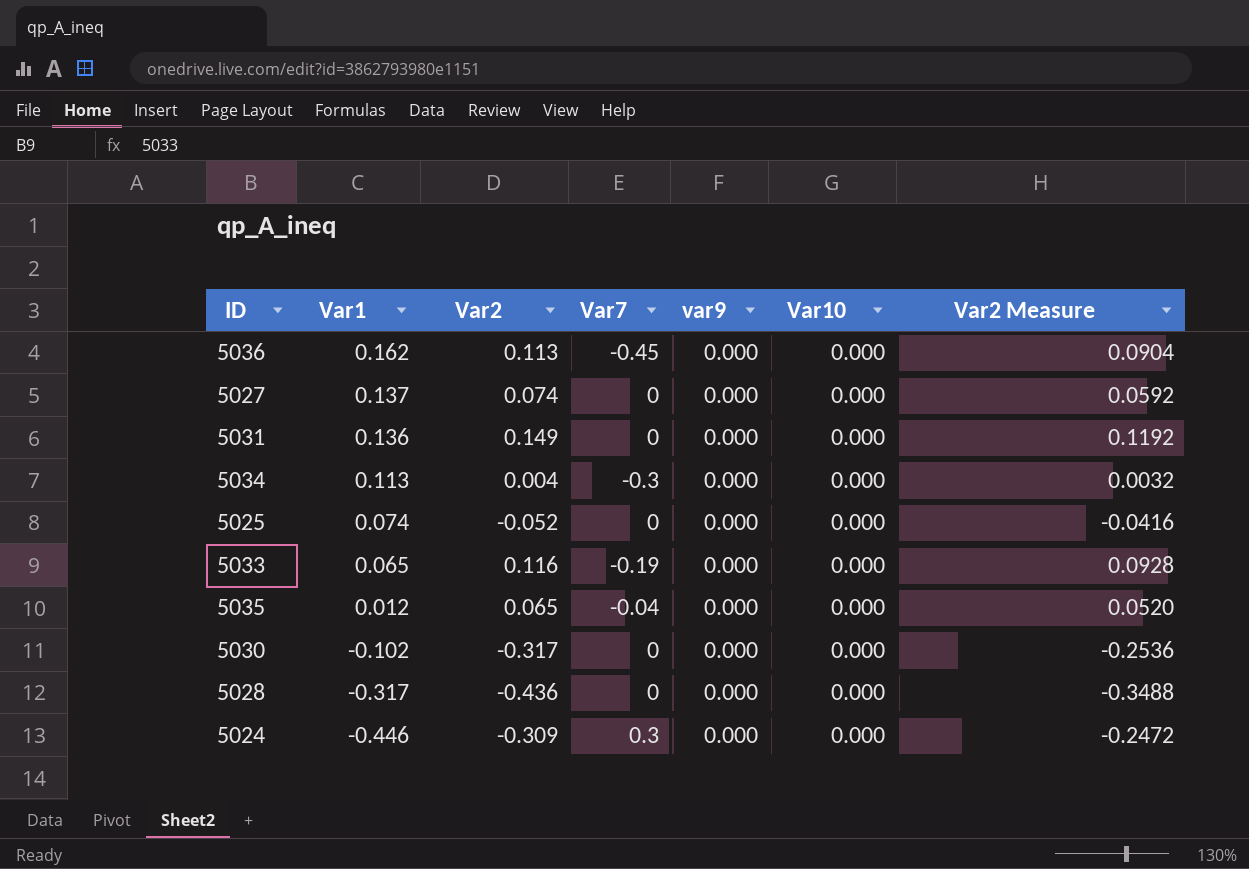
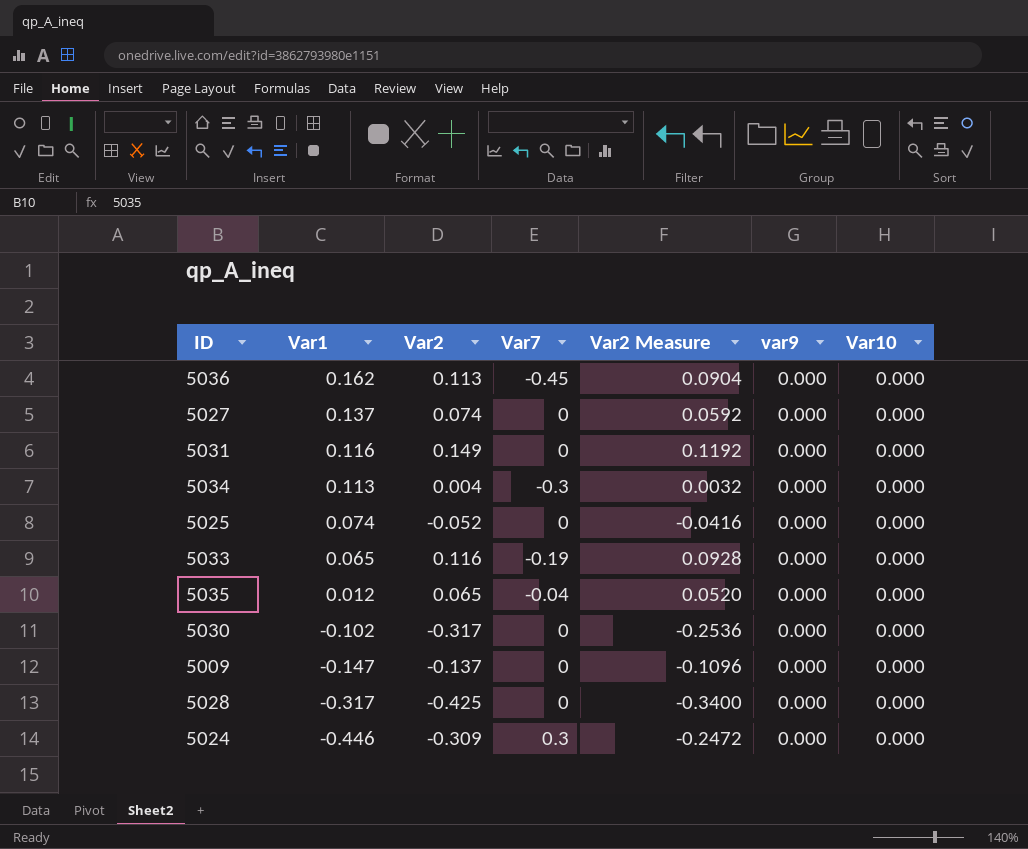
column Var2 Measure | position: 7 -> 5
5031 | Var1: 0.136 -> 0.116
row 5009: none -> -0.147 | -0.137 | 0 | -0.1096 | 0.000 | 0.000
5028 | Var2: -0.436 -> -0.425
5028 | Var2 Measure: -0.3488 -> -0.3400

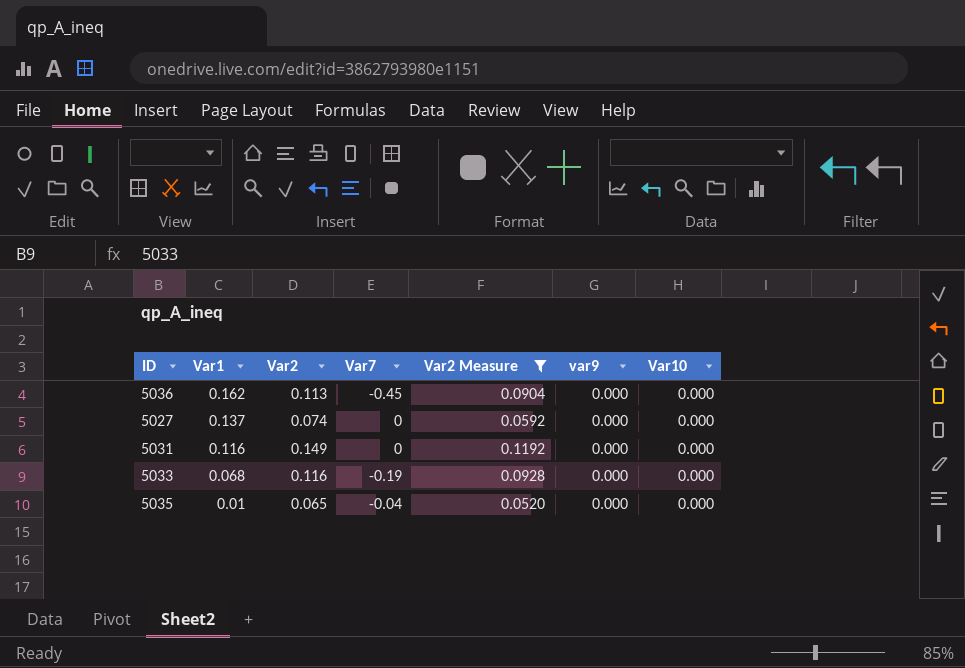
filter: none -> Var2 Measure >= 0.0520
5033 | Var1: 0.065 -> 0.068
5035 | Var1: 0.012 -> 0.01

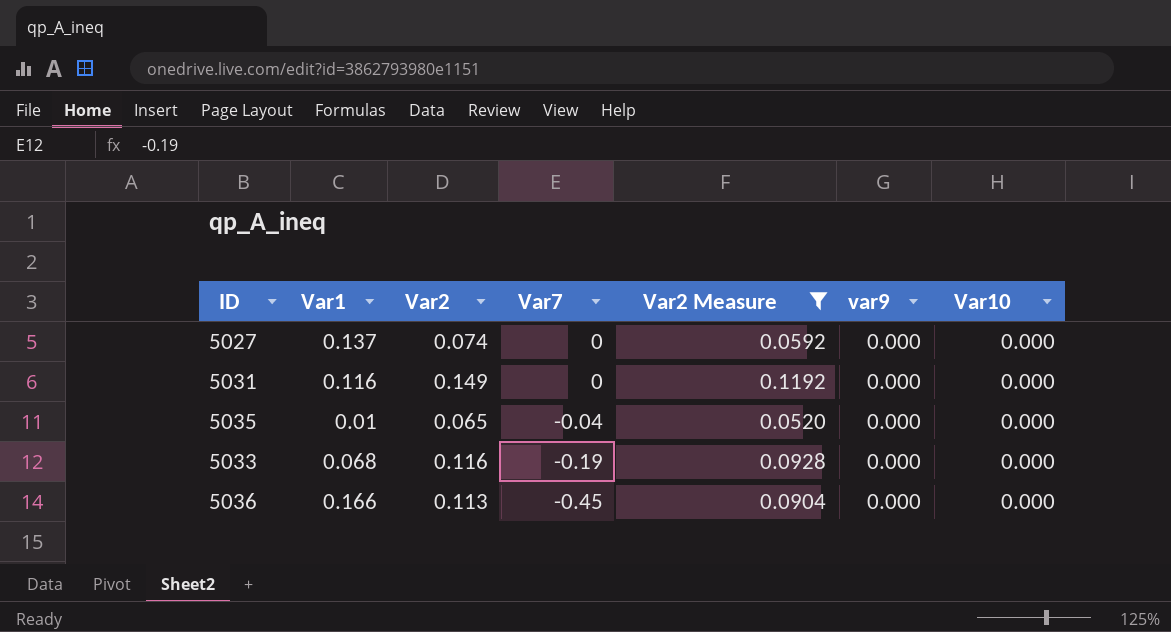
row order: Var1 descending -> Var7 descending
5036 | Var1: 0.162 -> 0.166

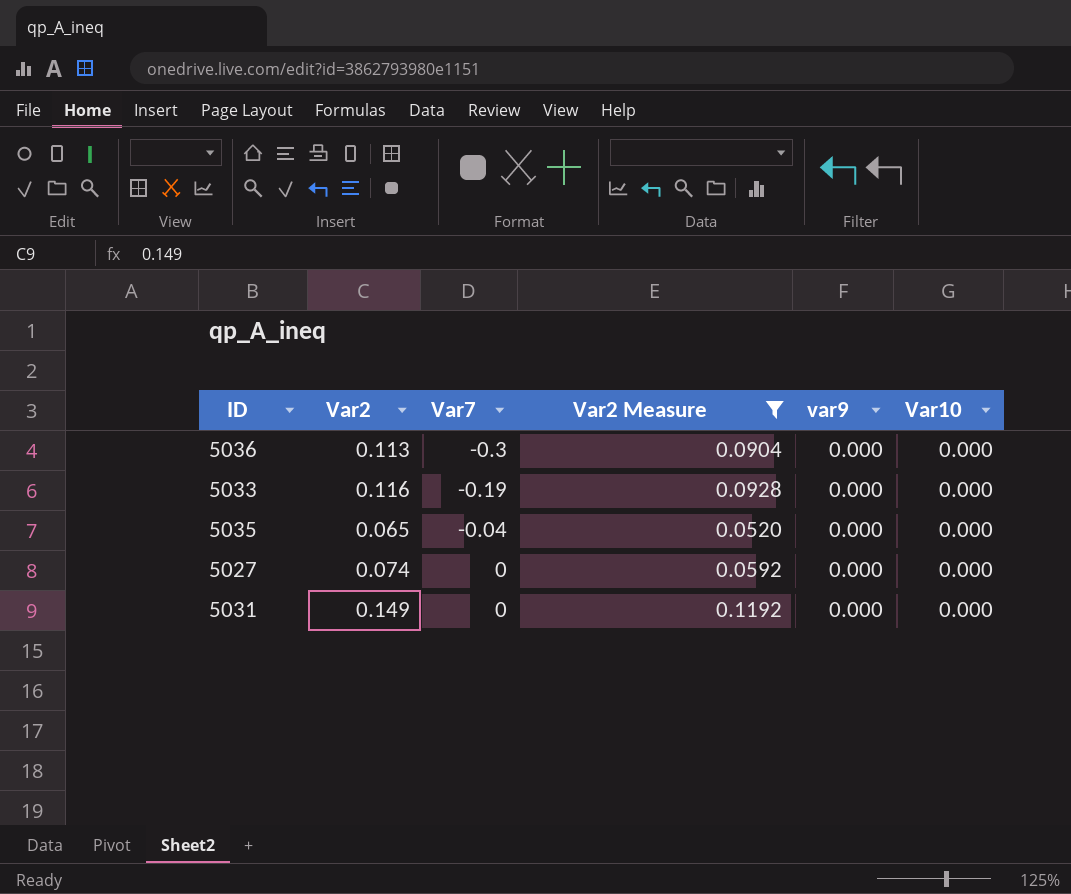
row order: Var7 descending -> Var7 ascending
column Var1 | position: 2 -> none
5036 | Var7: -0.45 -> -0.3

